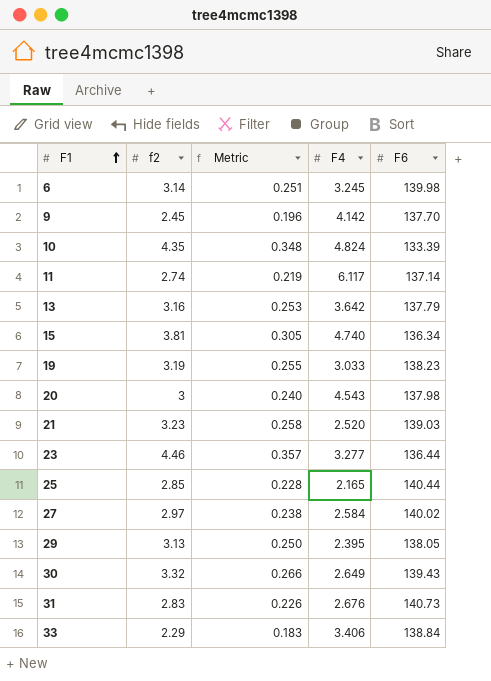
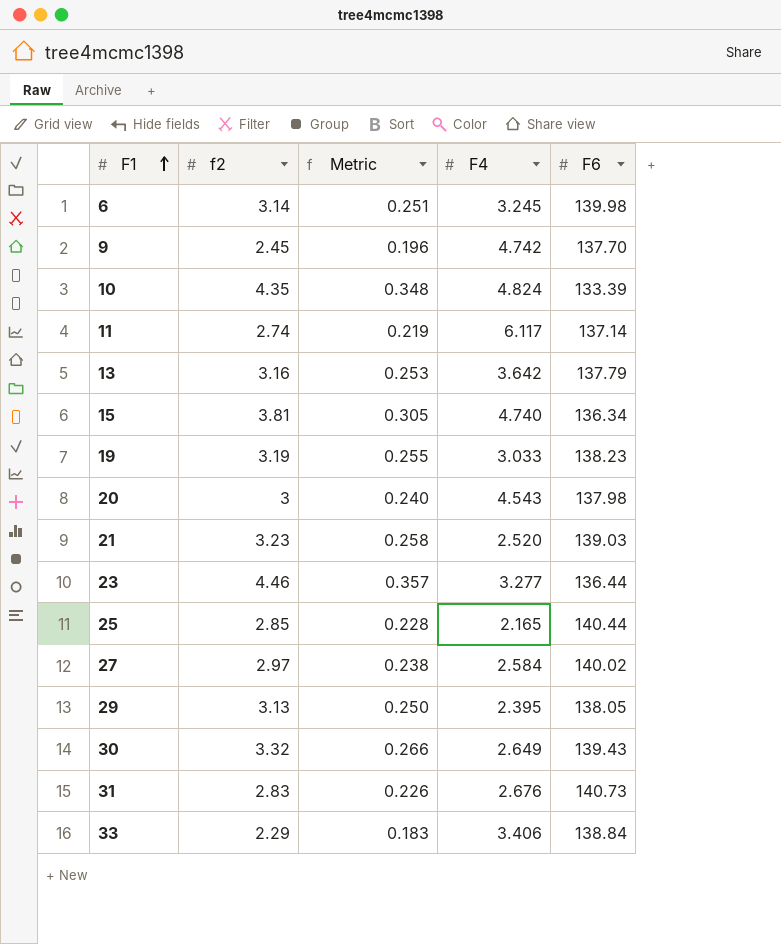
9 | F4: 4.142 -> 4.742

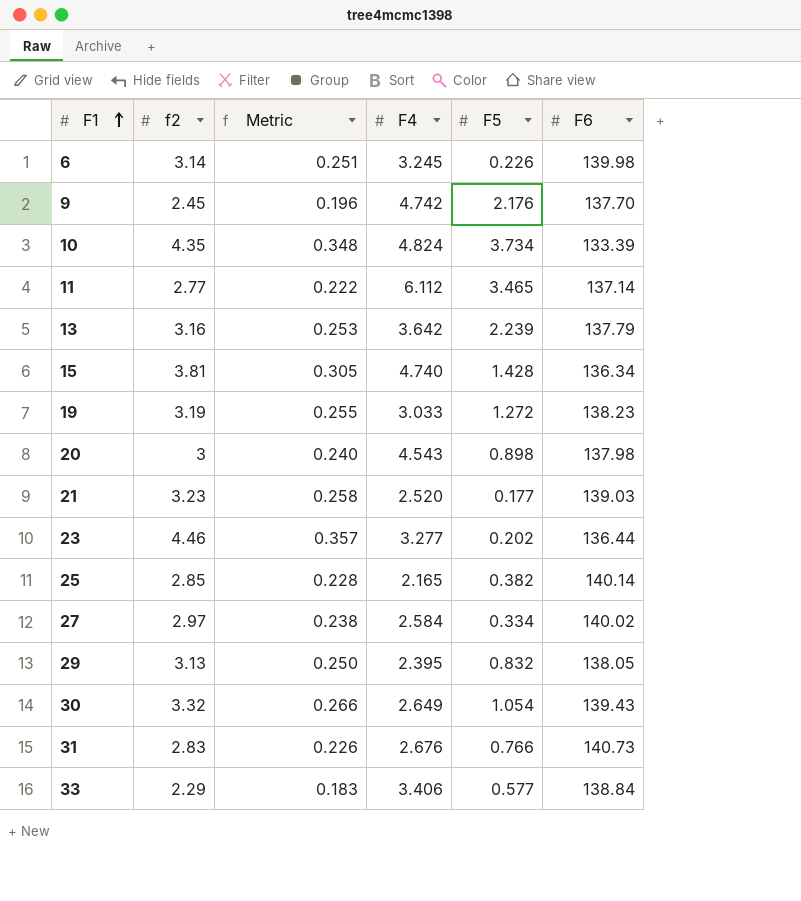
column F5 | position: none -> 5
11 | f2: 2.74 -> 2.77
11 | Metric: 0.219 -> 0.222
11 | F4: 6.117 -> 6.112
25 | F6: 140.44 -> 140.14

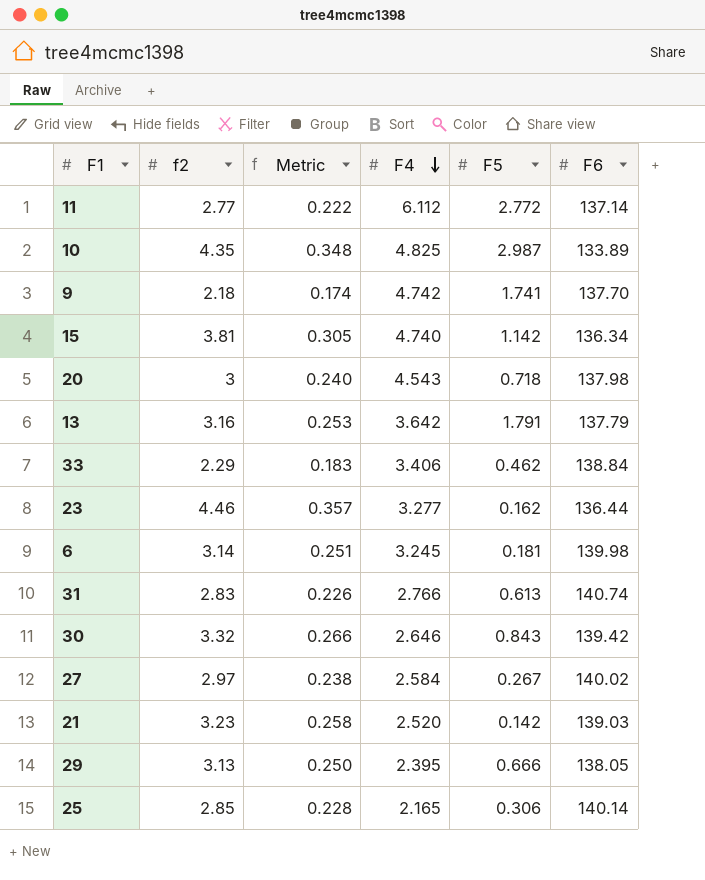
row order: F1 ascending -> F4 descending
row 19: 3.19 | 0.255 | 3.033 | 1.272 | 138.23 -> none
11 | F5: 3.465 -> 2.772
10 | F4: 4.824 -> 4.825
10 | F5: 3.734 -> 2.987
10 | F6: 133.39 -> 133.89
9 | f2: 2.45 -> 2.18
9 | Metric: 0.196 -> 0.174
9 | F5: 2.176 -> 1.741
15 | F5: 1.428 -> 1.142
20 | F5: 0.898 -> 0.718
13 | F5: 2.239 -> 1.791
33 | F5: 0.577 -> 0.462
23 | F5: 0.202 -> 0.162
6 | F5: 0.226 -> 0.181
31 | F4: 2.676 -> 2.766
31 | F5: 0.766 -> 0.613
31 | F6: 140.73 -> 140.74
30 | F4: 2.649 -> 2.646
30 | F5: 1.054 -> 0.843
30 | F6: 139.43 -> 139.42
27 | F5: 0.334 -> 0.267
21 | F5: 0.177 -> 0.142
29 | F5: 0.832 -> 0.666
25 | F5: 0.382 -> 0.306

